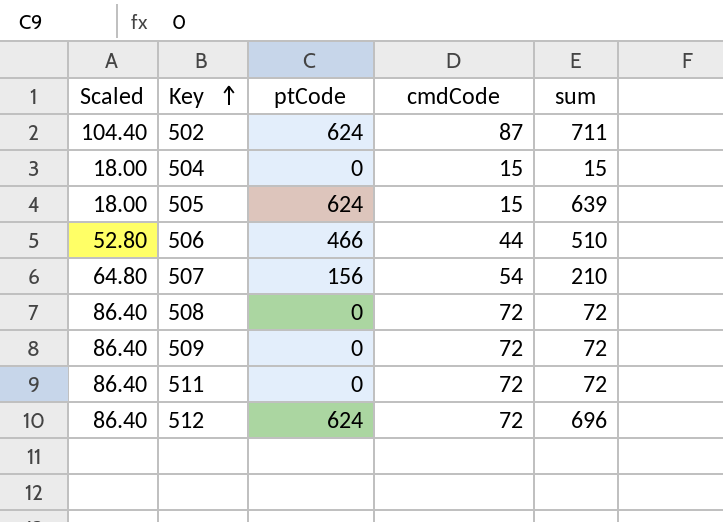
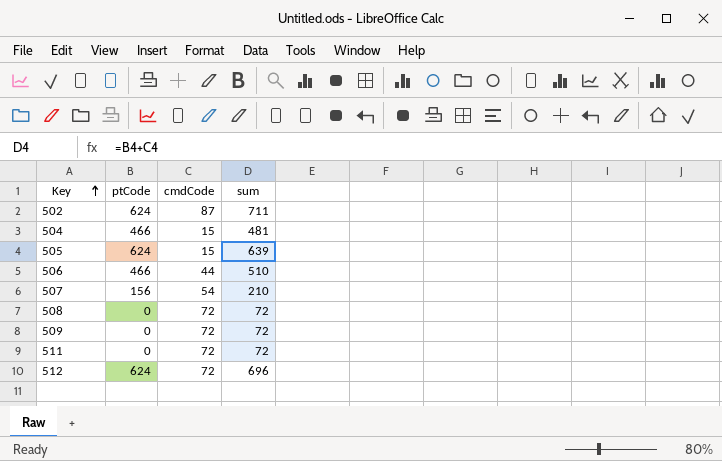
column Scaled | formula: [cmdCode] * 1.2 -> none
504 | ptCode: 0 -> 466
504 | sum: 15 -> 481

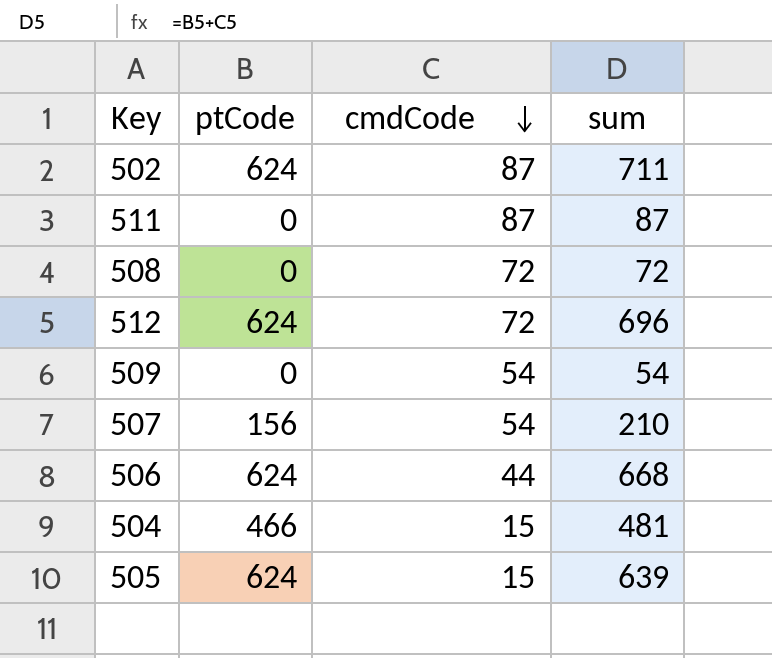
row order: Key ascending -> cmdCode descending
511 | cmdCode: 72 -> 87
511 | sum: 72 -> 87
509 | cmdCode: 72 -> 54
509 | sum: 72 -> 54
506 | ptCode: 466 -> 624
506 | sum: 510 -> 668

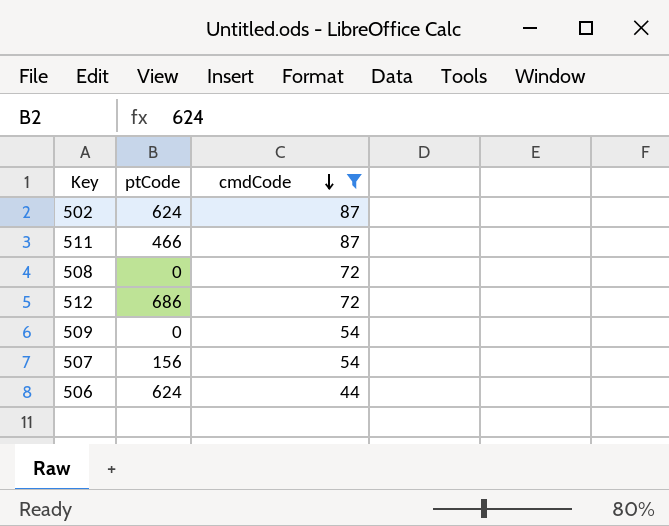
filter: none -> cmdCode != 15
column sum | formula: [ptCode] + [cmdCode] -> none
511 | ptCode: 0 -> 466
512 | ptCode: 624 -> 686

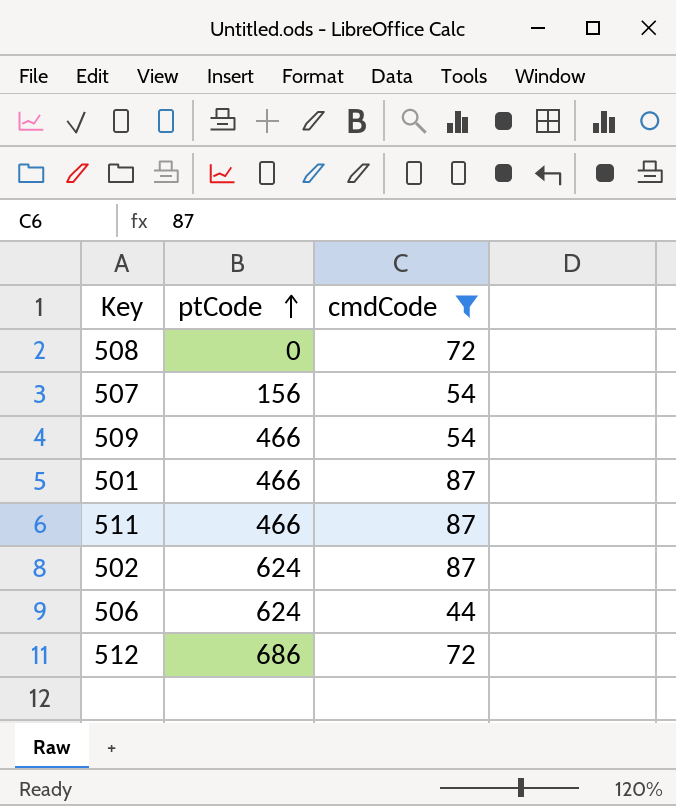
row order: cmdCode descending -> ptCode ascending
509 | ptCode: 0 -> 466
row 501: none -> 466 | 87

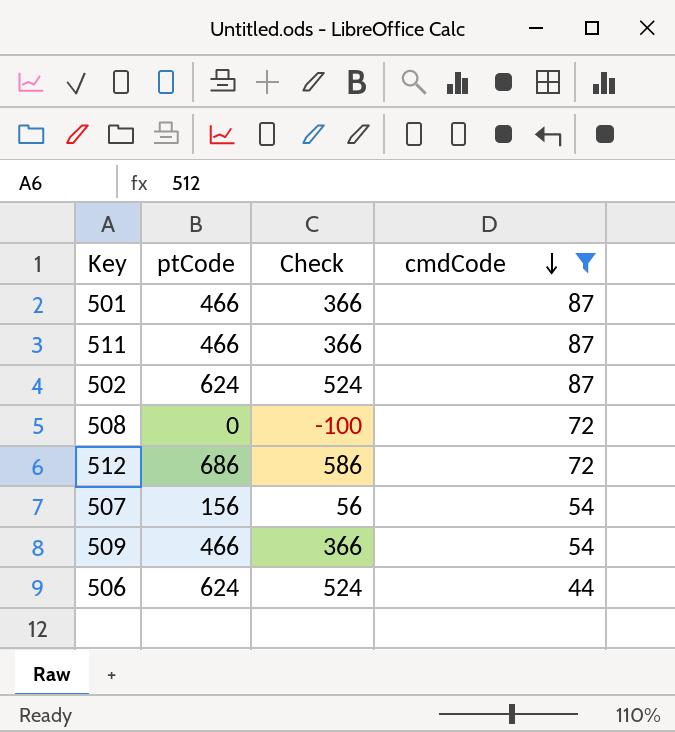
row order: ptCode ascending -> cmdCode descending
column Check | formula: none -> [ptCode] - 100

